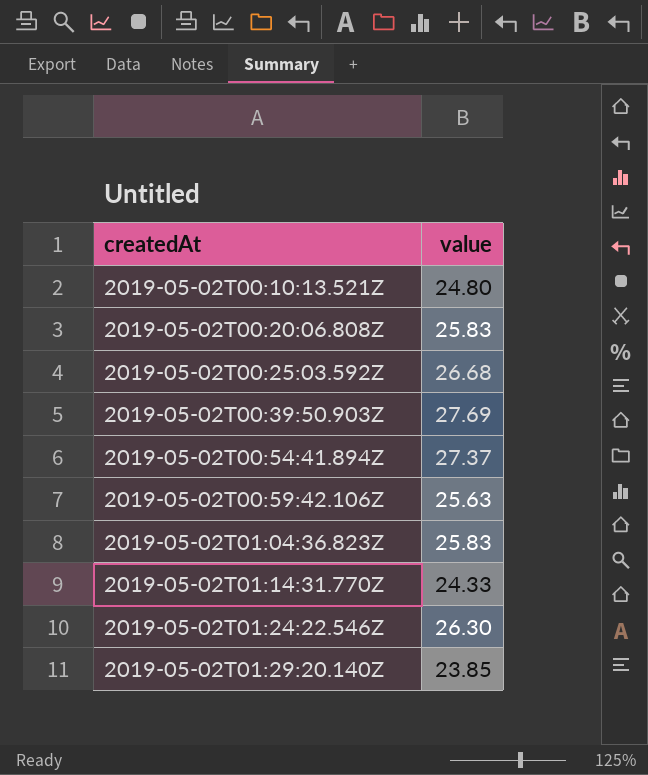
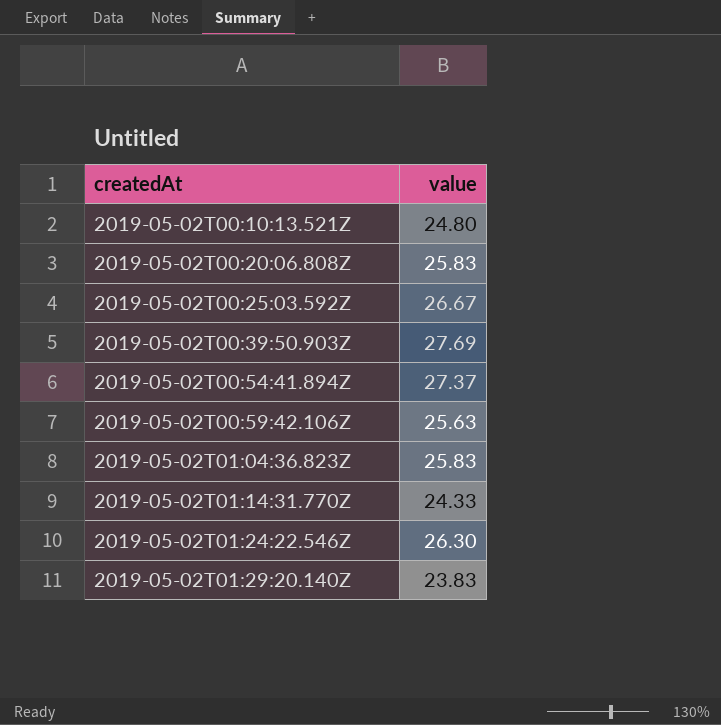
2019-05-02T00:25:03.592Z | value: 26.68 -> 26.67
2019-05-02T01:29:20.140Z | value: 23.85 -> 23.83

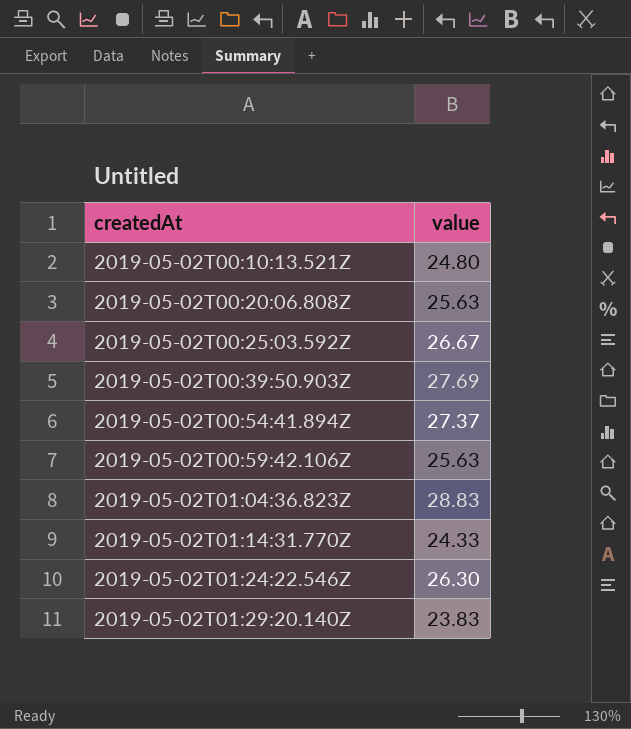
2019-05-02T00:20:06.808Z | value: 25.83 -> 25.63
2019-05-02T01:04:36.823Z | value: 25.83 -> 28.83

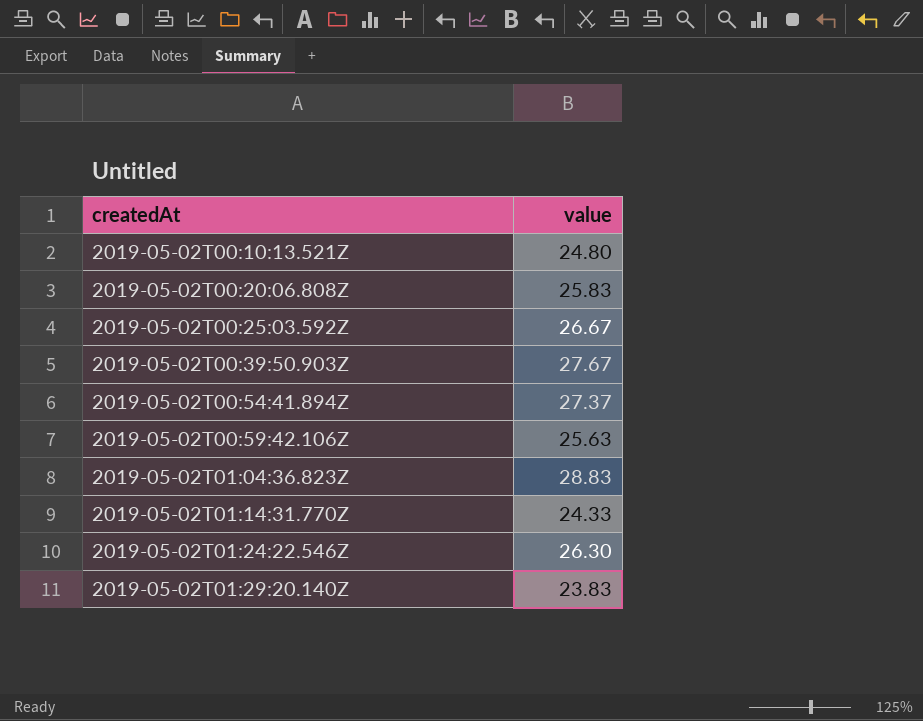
2019-05-02T00:20:06.808Z | value: 25.63 -> 25.83
2019-05-02T00:39:50.903Z | value: 27.69 -> 27.67

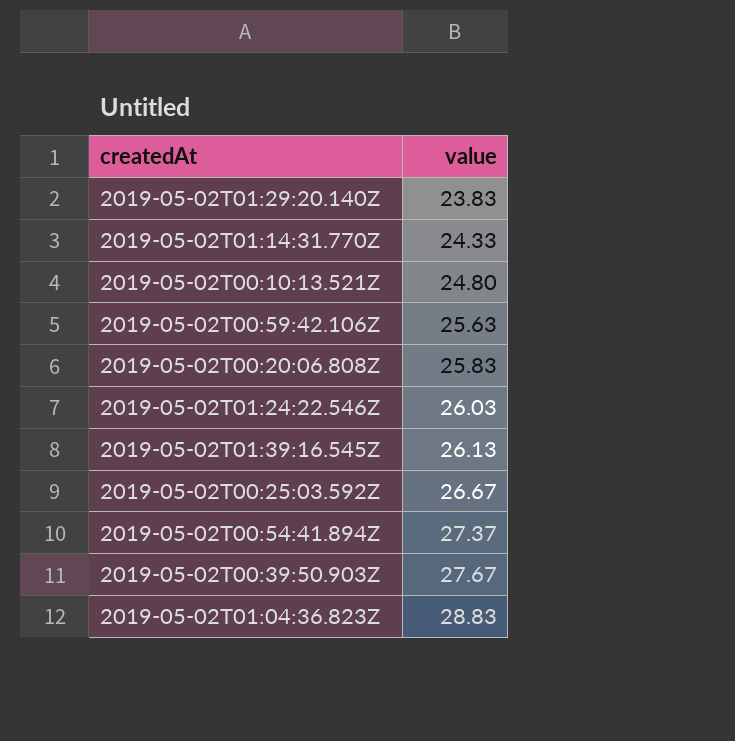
row order: createdAt ascending -> value ascending
2019-05-02T01:24:22.546Z | value: 26.30 -> 26.03
row 2019-05-02T01:39:16.545Z: none -> 26.13

